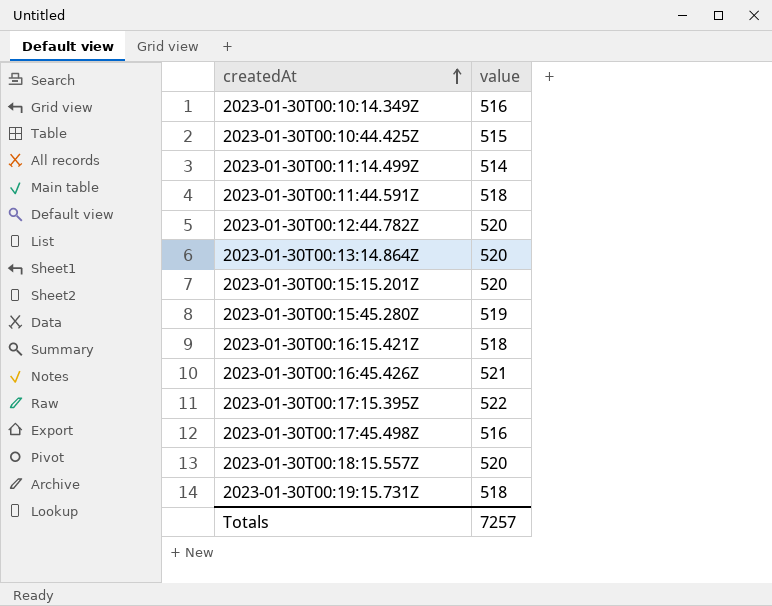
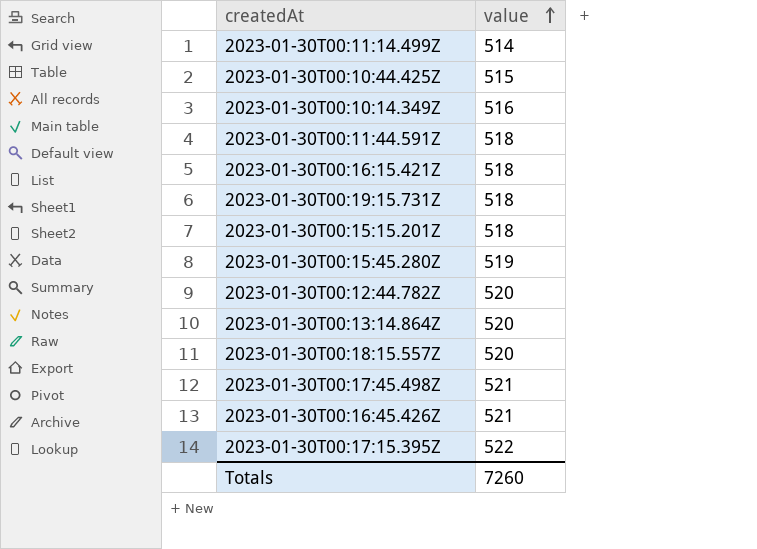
row order: createdAt ascending -> value ascending
2023-01-30T00:15:15.201Z | value: 520 -> 518
2023-01-30T00:17:45.498Z | value: 516 -> 521
Totals | value: 7257 -> 7260

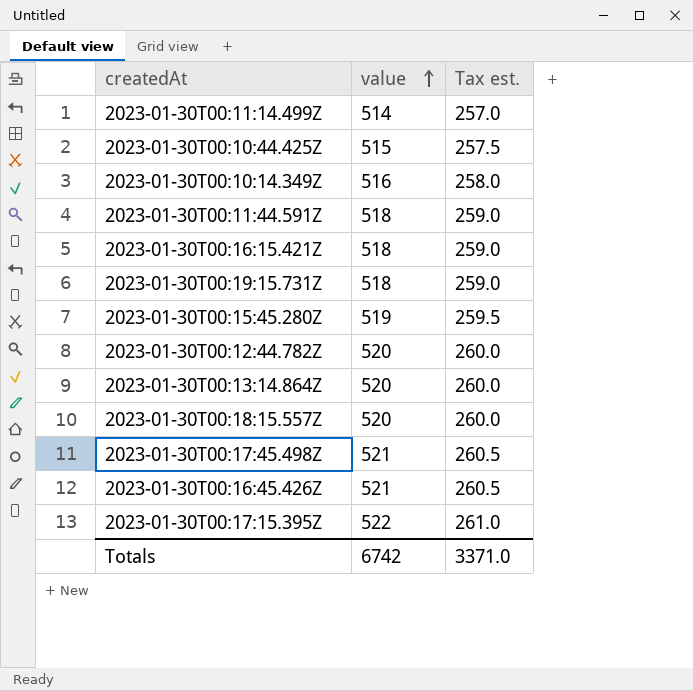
column Tax est. | formula: none -> [value] * 0.5
row 2023-01-30T00:15:15.201Z: 518 -> none
Totals | value: 7260 -> 6742

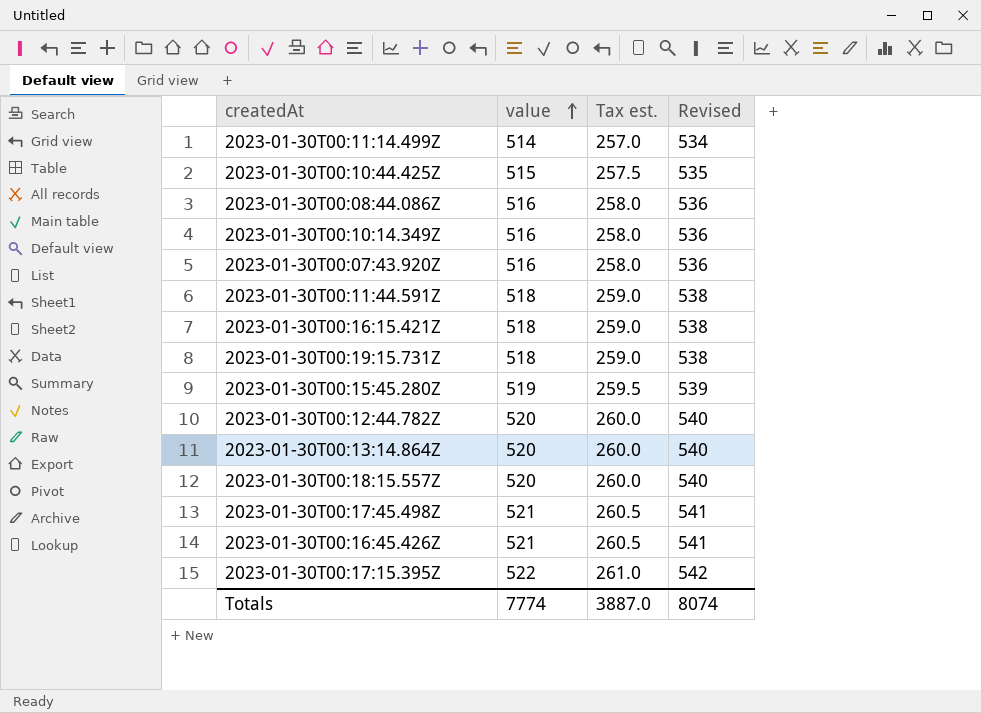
column Revised | formula: none -> [value] + 20
row 2023-01-30T00:08:44.086Z: none -> 516 | 258.0 | 536
row 2023-01-30T00:07:43.920Z: none -> 516 | 258.0 | 536
Totals | value: 6742 -> 7774
Totals | Tax est.: 3371.0 -> 3887.0

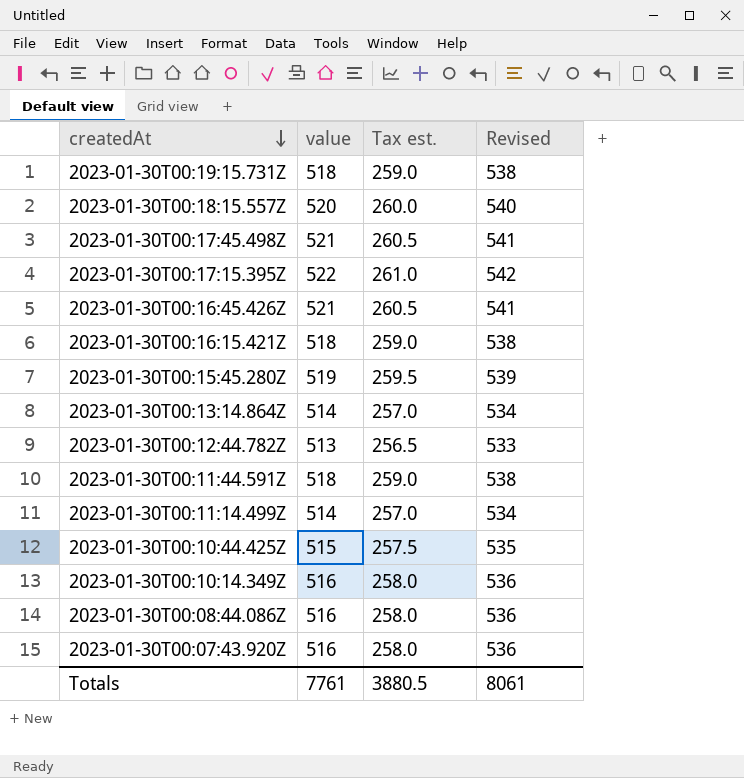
row order: value ascending -> createdAt descending
2023-01-30T00:13:14.864Z | value: 520 -> 514
2023-01-30T00:13:14.864Z | Tax est.: 260.0 -> 257.0
2023-01-30T00:13:14.864Z | Revised: 540 -> 534
2023-01-30T00:12:44.782Z | value: 520 -> 513
2023-01-30T00:12:44.782Z | Tax est.: 260.0 -> 256.5
2023-01-30T00:12:44.782Z | Revised: 540 -> 533
Totals | value: 7774 -> 7761
Totals | Tax est.: 3887.0 -> 3880.5
Totals | Revised: 8074 -> 8061

